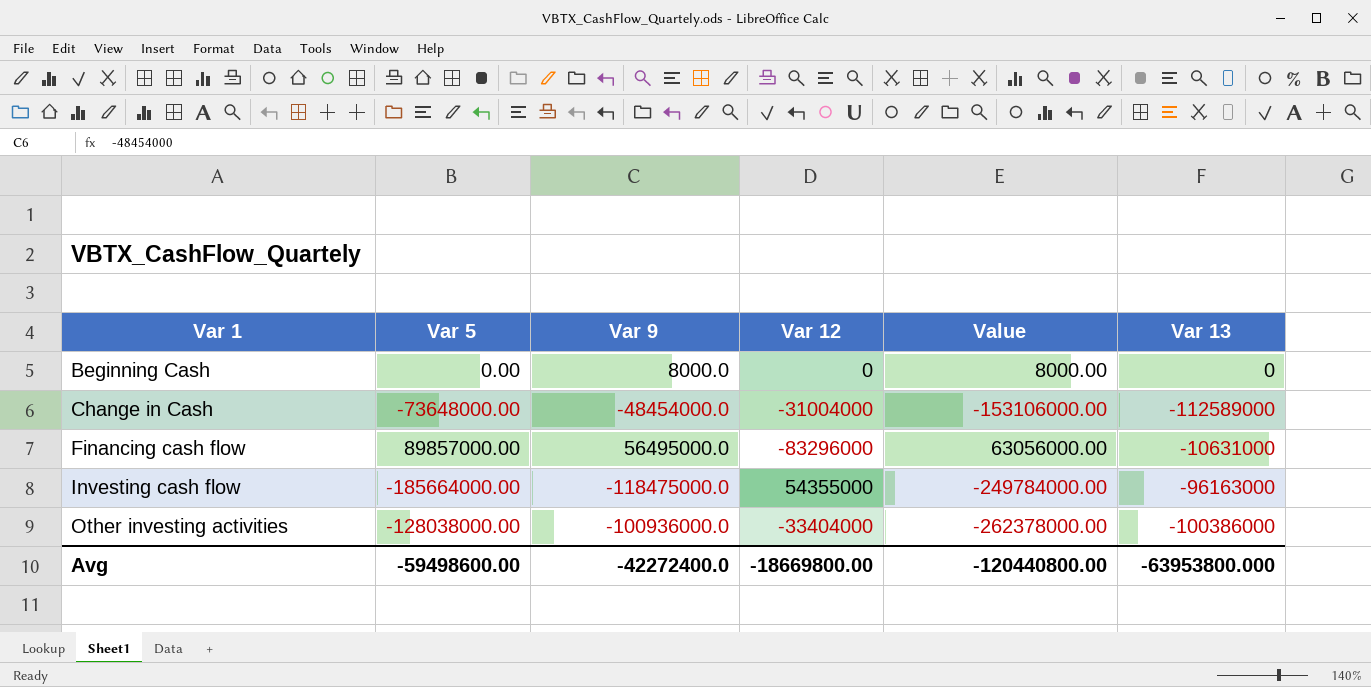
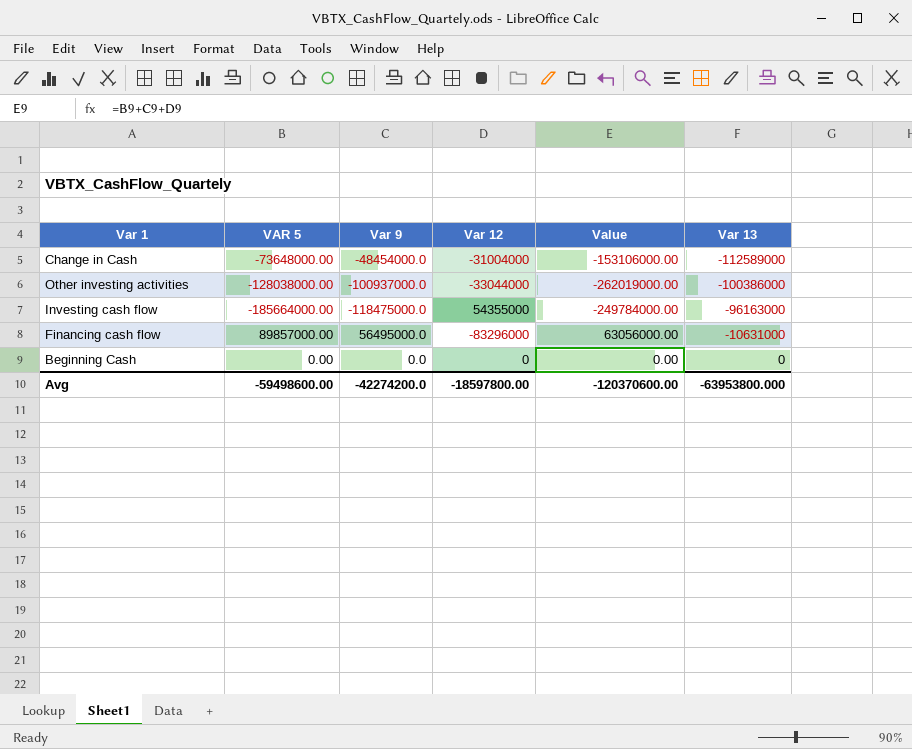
row order: Var 1 ascending -> Var 13 ascending
column name: Var 5 -> VAR 5
Other investing activities | Var 9: -100936000.0 -> -100937000.0
Other investing activities | Var 12: -33404000 -> -33044000
Other investing activities | Value: -262378000.00 -> -262019000.00
Beginning Cash | Var 9: 8000.0 -> 0.0
Beginning Cash | Value: 8000.00 -> 0.00
Avg | Var 9: -42272400.0 -> -42274200.0
Avg | Var 12: -18669800.00 -> -18597800.00
Avg | Value: -120440800.00 -> -120370600.00

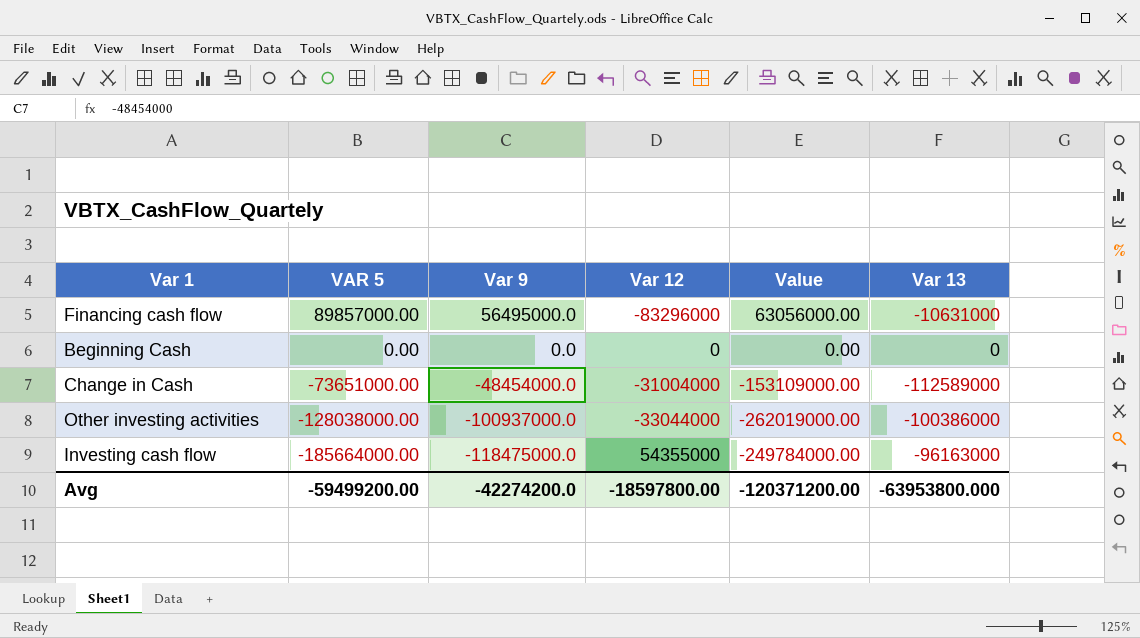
row order: Var 13 ascending -> VAR 5 descending
Change in Cash | VAR 5: -73648000.00 -> -73651000.00
Change in Cash | Value: -153106000.00 -> -153109000.00
Avg | VAR 5: -59498600.00 -> -59499200.00
Avg | Value: -120370600.00 -> -120371200.00

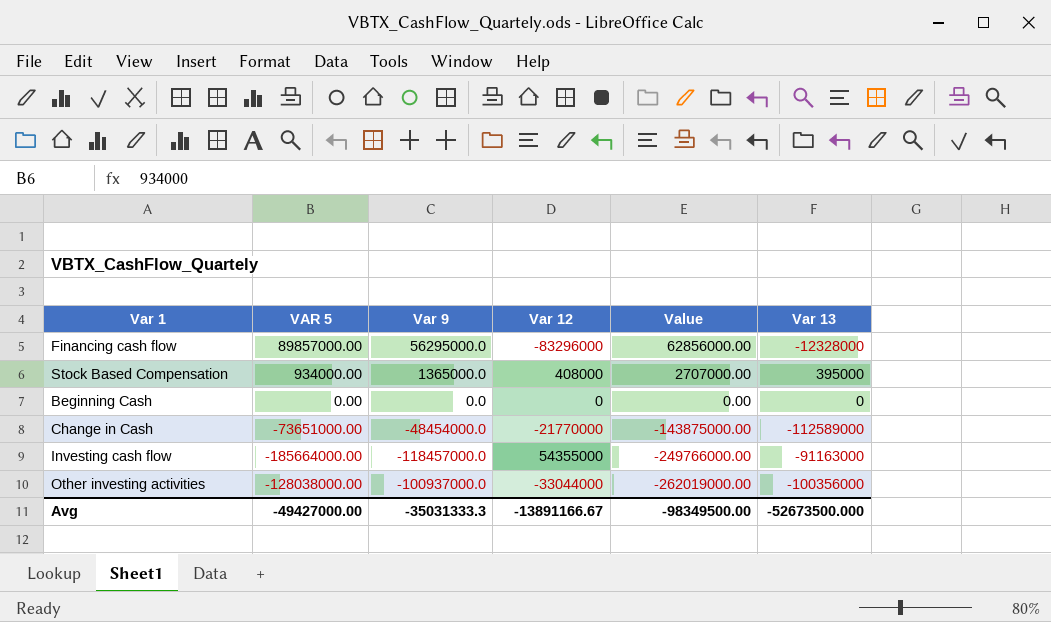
row order: VAR 5 descending -> Value descending
Financing cash flow | Var 9: 56495000.0 -> 56295000.0
Financing cash flow | Value: 63056000.00 -> 62856000.00
Financing cash flow | Var 13: -10631000 -> -12328000
row Stock Based Compensation: none -> 934000.00 | 1365000.0 | 408000 | 2707000.00 | 395000
Change in Cash | Var 12: -31004000 -> -21770000
Change in Cash | Value: -153109000.00 -> -143875000.00
Investing cash flow | Var 9: -118475000.0 -> -118457000.0
Investing cash flow | Value: -249784000.00 -> -249766000.00
Investing cash flow | Var 13: -96163000 -> -91163000
Other investing activities | Var 13: -100386000 -> -100356000
Avg | VAR 5: -59499200.00 -> -49427000.00
Avg | Var 9: -42274200.0 -> -35031333.3
Avg | Var 12: -18597800.00 -> -13891166.67
Avg | Value: -120371200.00 -> -98349500.00
Avg | Var 13: -63953800.000 -> -52673500.000

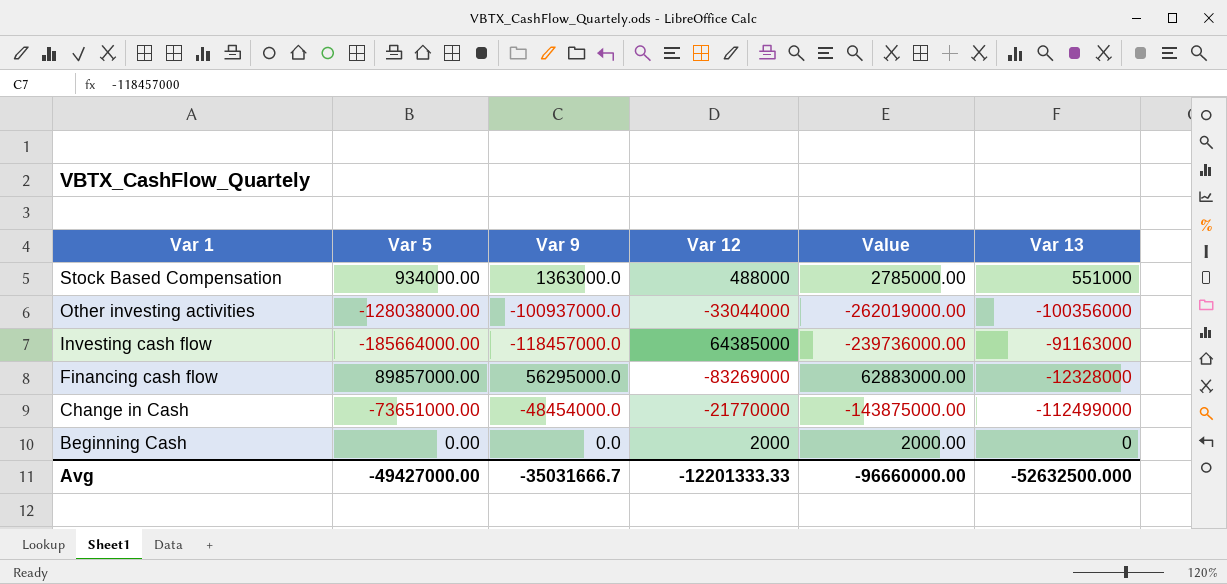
row order: Value descending -> Var 1 descending
column name: VAR 5 -> Var 5
Stock Based Compensation | Var 9: 1365000.0 -> 1363000.0
Stock Based Compensation | Var 12: 408000 -> 488000
Stock Based Compensation | Value: 2707000.00 -> 2785000.00
Stock Based Compensation | Var 13: 395000 -> 551000
Investing cash flow | Var 12: 54355000 -> 64385000
Investing cash flow | Value: -249766000.00 -> -239736000.00
Financing cash flow | Var 12: -83296000 -> -83269000
Financing cash flow | Value: 62856000.00 -> 62883000.00
Change in Cash | Var 13: -112589000 -> -112499000
Beginning Cash | Var 12: 0 -> 2000
Beginning Cash | Value: 0.00 -> 2000.00
Avg | Var 9: -35031333.3 -> -35031666.7
Avg | Var 12: -13891166.67 -> -12201333.33
Avg | Value: -98349500.00 -> -96660000.00
Avg | Var 13: -52673500.000 -> -52632500.000

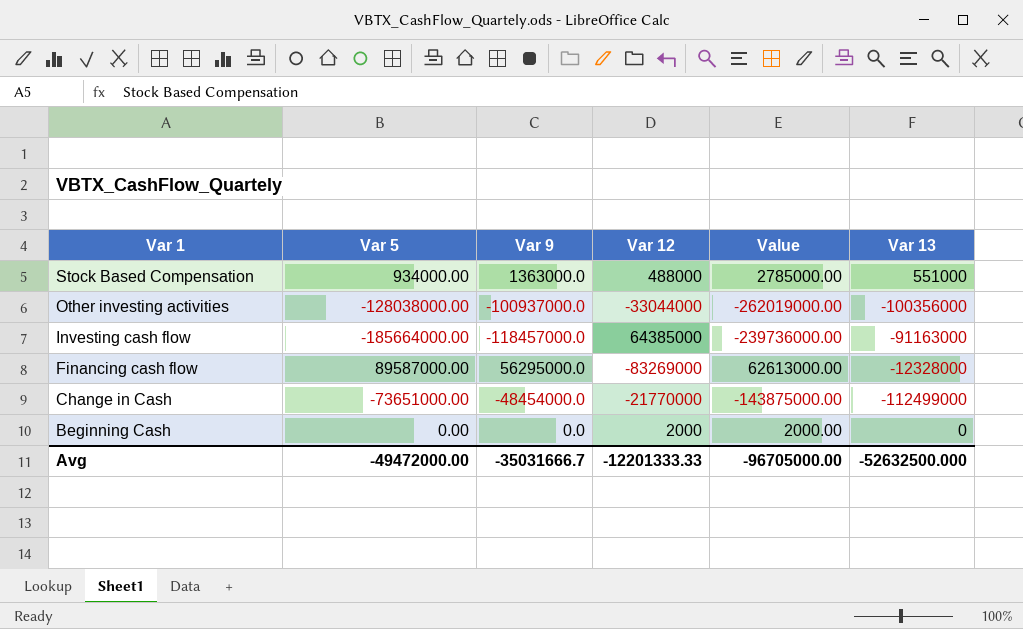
Financing cash flow | Var 5: 89857000.00 -> 89587000.00
Financing cash flow | Value: 62883000.00 -> 62613000.00
Avg | Var 5: -49427000.00 -> -49472000.00
Avg | Value: -96660000.00 -> -96705000.00

